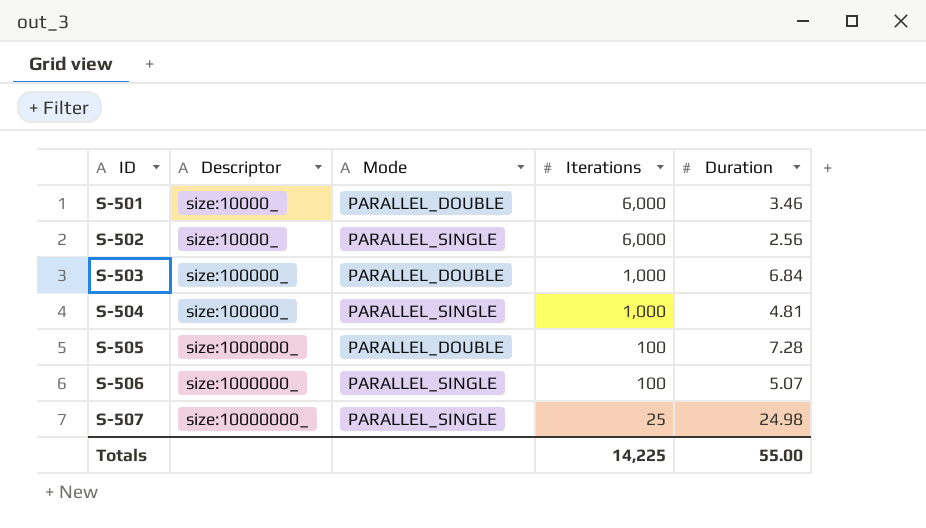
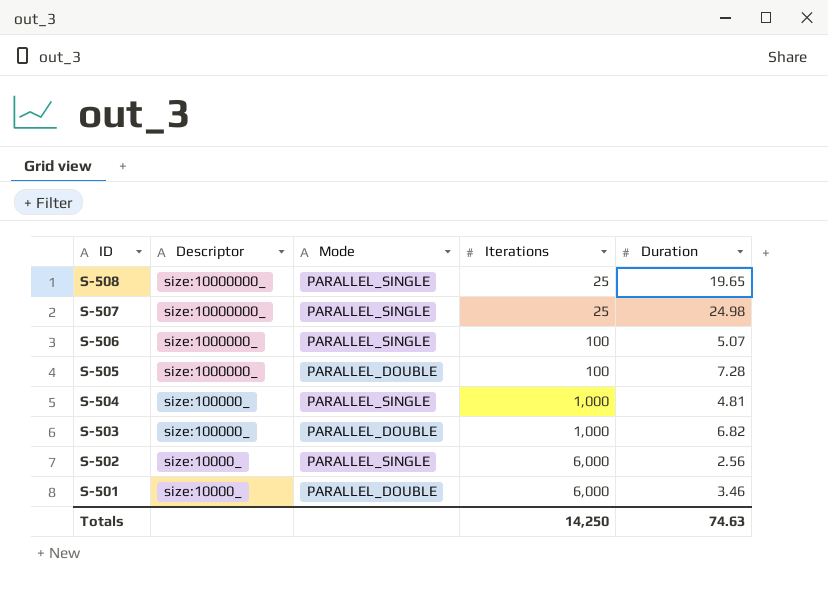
row order: ID ascending -> ID descending
row S-508: none -> size:10000000_ | PARALLEL_SINGLE | 25 | 19.65
S-503 | Duration: 6.84 -> 6.82
Totals | Iterations: 14,225 -> 14,250
Totals | Duration: 55.00 -> 74.63

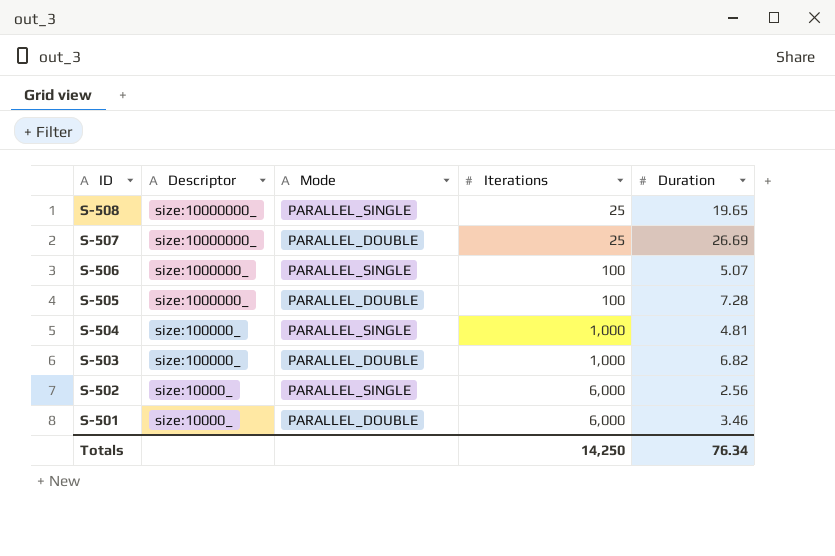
S-507 | Mode: PARALLEL_SINGLE -> PARALLEL_DOUBLE
S-507 | Duration: 24.98 -> 26.69
Totals | Duration: 74.63 -> 76.34

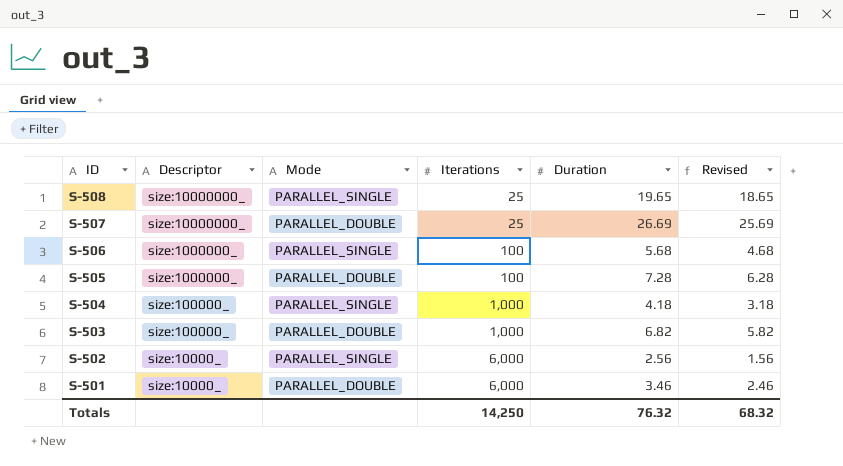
column Revised | formula: none -> [Duration] - 1
S-506 | Duration: 5.07 -> 5.68
S-504 | Duration: 4.81 -> 4.18
Totals | Duration: 76.34 -> 76.32

